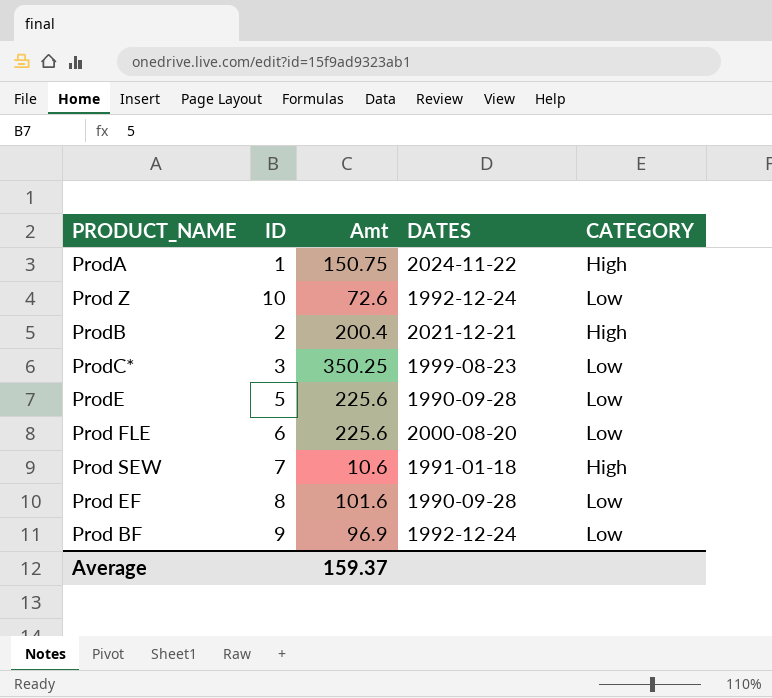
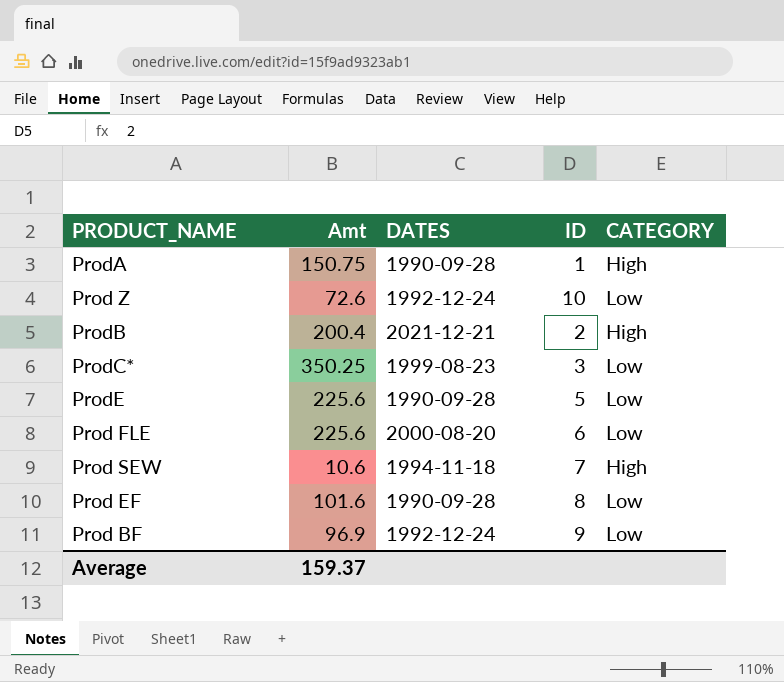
column ID | position: 2 -> 4
ProdA | DATES: 2024-11-22 -> 1990-09-28
Prod SEW | DATES: 1991-01-18 -> 1994-11-18

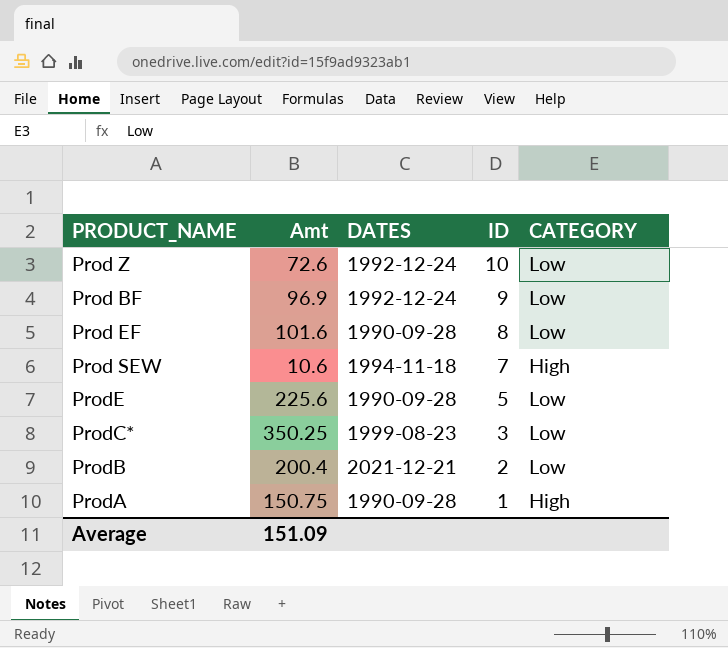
row order: none -> ID descending
row Prod FLE: 225.6 | 2000-08-20 | 6 | Low -> none
ProdB | CATEGORY: High -> Low
Average | Amt: 159.37 -> 151.09

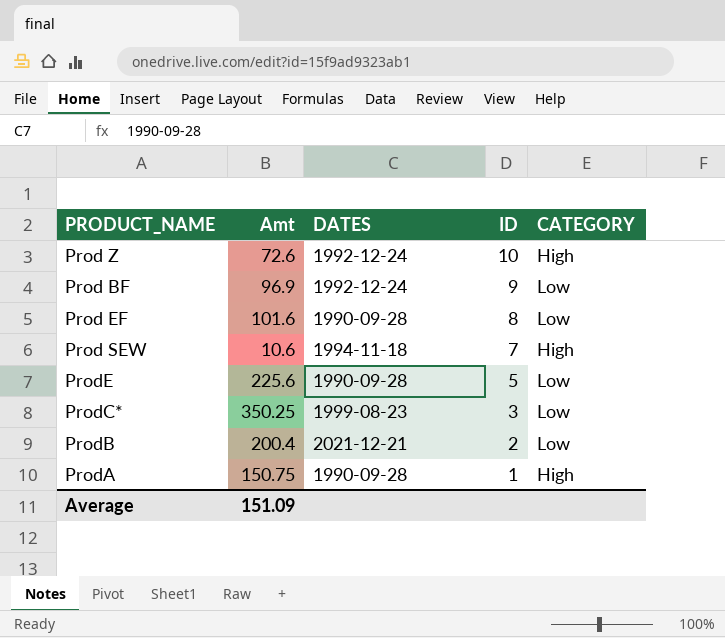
Prod Z | CATEGORY: Low -> High

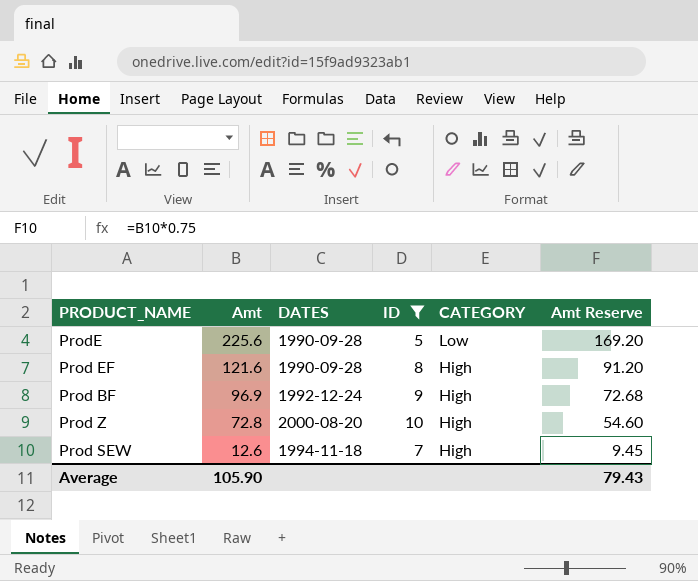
filter: none -> ID >= 5
row order: ID descending -> Amt descending
column Amt Reserve | formula: none -> [Amt] * 0.75
Prod EF | Amt: 101.6 -> 121.6
Prod EF | CATEGORY: Low -> High
Prod BF | CATEGORY: Low -> High
Prod Z | Amt: 72.6 -> 72.8
Prod Z | DATES: 1992-12-24 -> 2000-08-20
Prod SEW | Amt: 10.6 -> 12.6
Average | Amt: 151.09 -> 105.90

